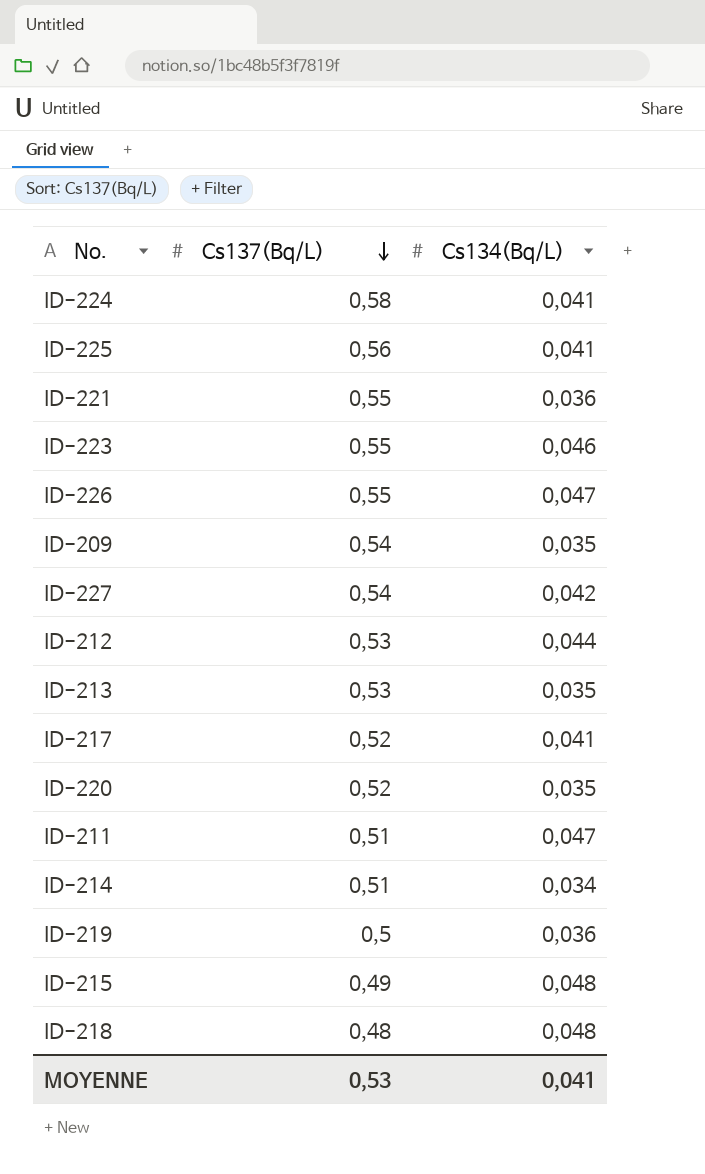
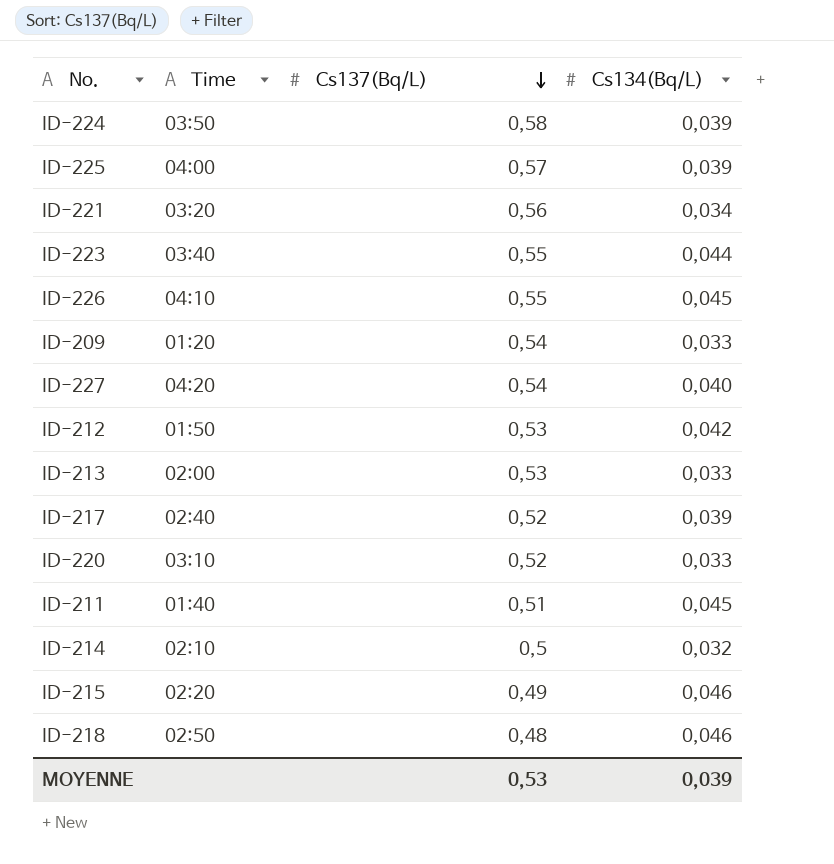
column Time | position: none -> 2
row ID-219: 0,5 | 0,036 -> none
ID-224 | Cs134(Bq/L): 0,041 -> 0,039
ID-225 | Cs137(Bq/L): 0,56 -> 0,57
ID-225 | Cs134(Bq/L): 0,041 -> 0,039
ID-221 | Cs137(Bq/L): 0,55 -> 0,56
ID-221 | Cs134(Bq/L): 0,036 -> 0,034
ID-223 | Cs134(Bq/L): 0,046 -> 0,044
ID-226 | Cs134(Bq/L): 0,047 -> 0,045
ID-209 | Cs134(Bq/L): 0,035 -> 0,033
ID-227 | Cs134(Bq/L): 0,042 -> 0,040
ID-212 | Cs134(Bq/L): 0,044 -> 0,042
ID-213 | Cs134(Bq/L): 0,035 -> 0,033
ID-217 | Cs134(Bq/L): 0,041 -> 0,039
ID-220 | Cs134(Bq/L): 0,035 -> 0,033
ID-211 | Cs134(Bq/L): 0,047 -> 0,045
ID-214 | Cs137(Bq/L): 0,51 -> 0,5
ID-214 | Cs134(Bq/L): 0,034 -> 0,032
ID-215 | Cs134(Bq/L): 0,048 -> 0,046
ID-218 | Cs134(Bq/L): 0,048 -> 0,046
MOYENNE | Cs134(Bq/L): 0,041 -> 0,039

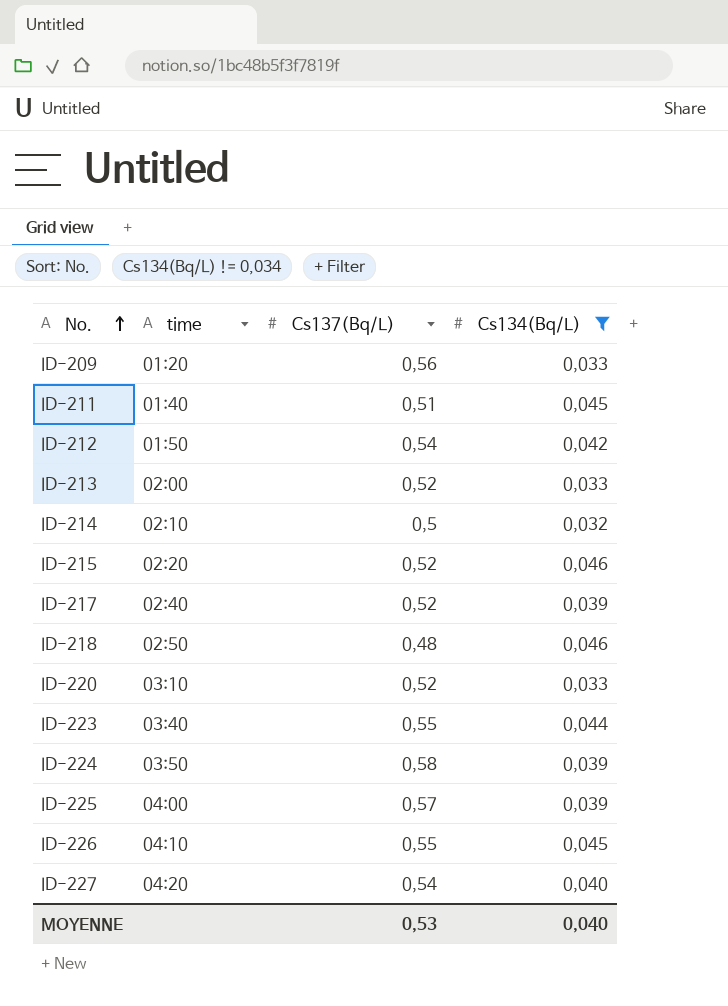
filter: none -> Cs134(Bq/L) != 0,034
row order: Cs137(Bq/L) descending -> No. ascending
column name: Time -> time
ID-209 | Cs137(Bq/L): 0,54 -> 0,56
ID-212 | Cs137(Bq/L): 0,53 -> 0,54
ID-213 | Cs137(Bq/L): 0,53 -> 0,52
ID-215 | Cs137(Bq/L): 0,49 -> 0,52
MOYENNE | Cs134(Bq/L): 0,039 -> 0,040

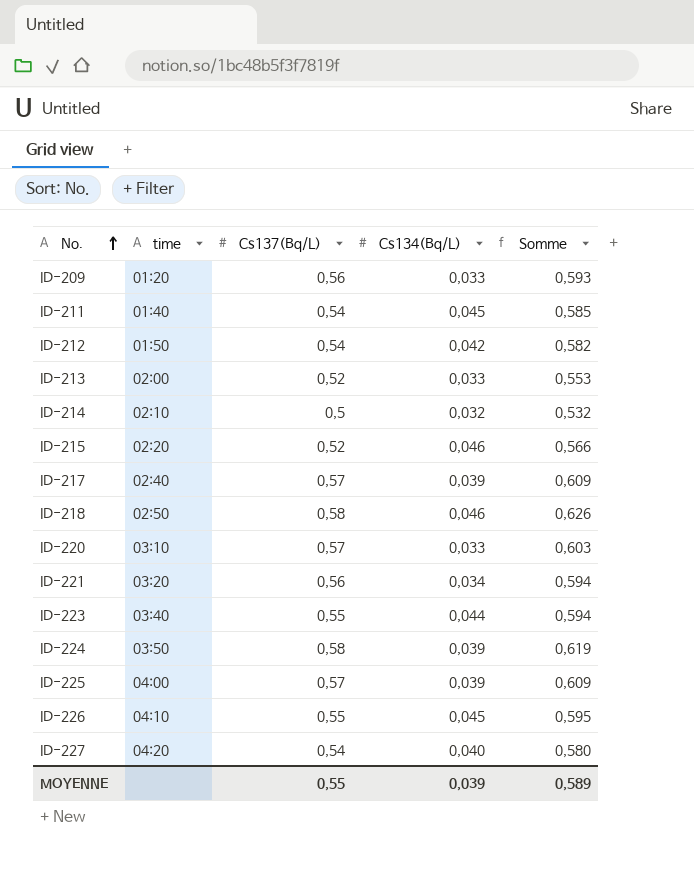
filter: Cs134(Bq/L) != 0,034 -> none
column Somme | formula: none -> [Cs137(Bq/L)] + [Cs134(Bq/L)]
ID-211 | Cs137(Bq/L): 0,51 -> 0,54
ID-217 | Cs137(Bq/L): 0,52 -> 0,57
ID-218 | Cs137(Bq/L): 0,48 -> 0,58
ID-220 | Cs137(Bq/L): 0,52 -> 0,57
MOYENNE | Cs137(Bq/L): 0,53 -> 0,55
MOYENNE | Cs134(Bq/L): 0,040 -> 0,039

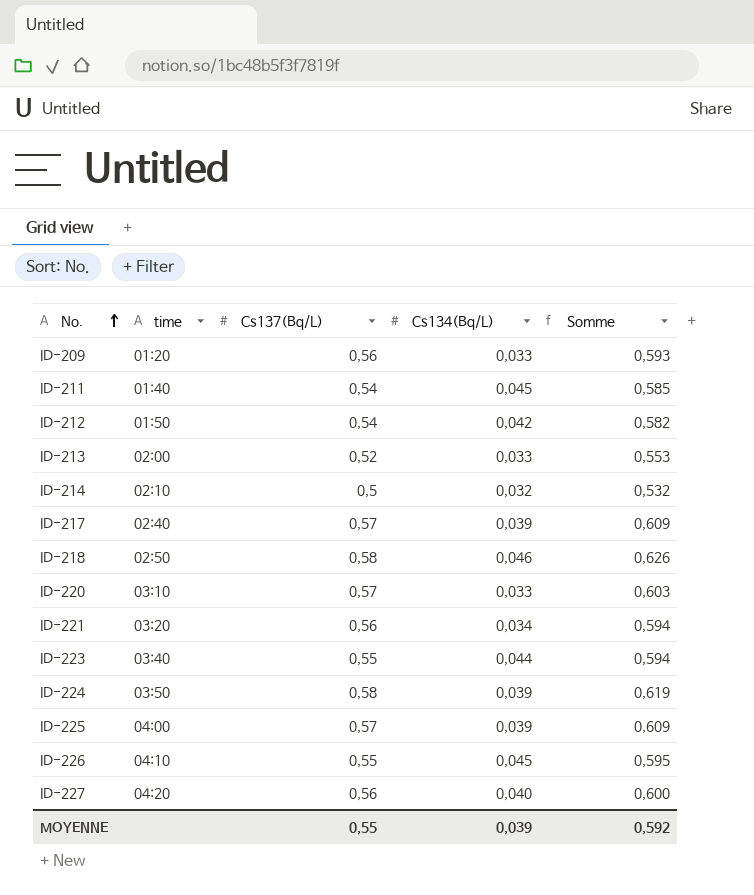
row ID-215: 02:20 | 0,52 | 0,046 | 0,566 -> none
ID-227 | Cs137(Bq/L): 0,54 -> 0,56
ID-227 | Somme: 0,580 -> 0,600
MOYENNE | Somme: 0,589 -> 0,592

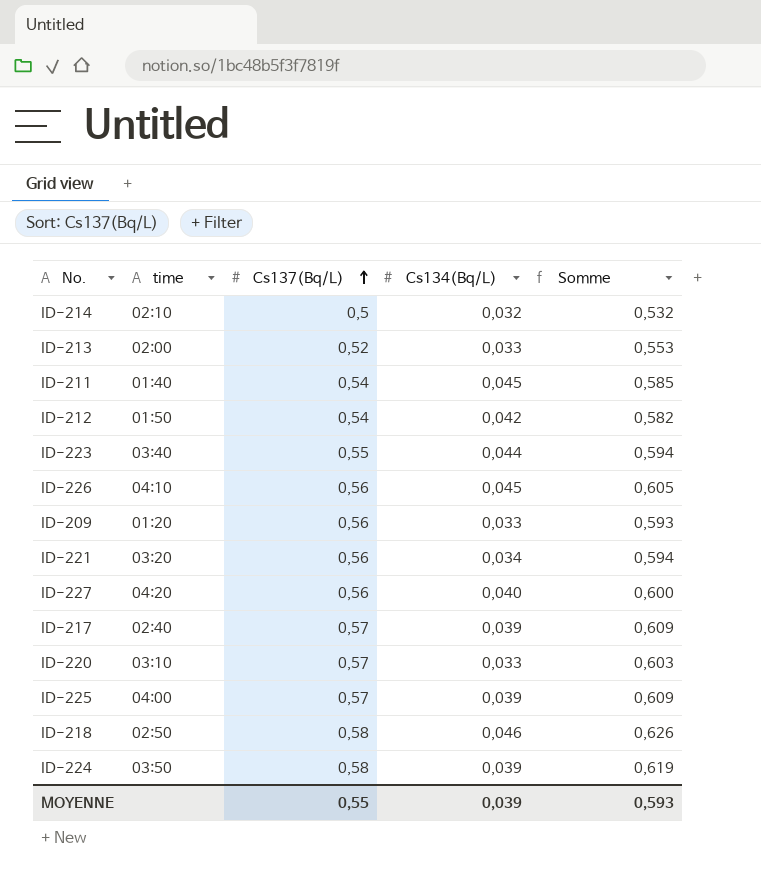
row order: No. ascending -> Cs137(Bq/L) ascending
ID-226 | Cs137(Bq/L): 0,55 -> 0,56
ID-226 | Somme: 0,595 -> 0,605
MOYENNE | Somme: 0,592 -> 0,593

